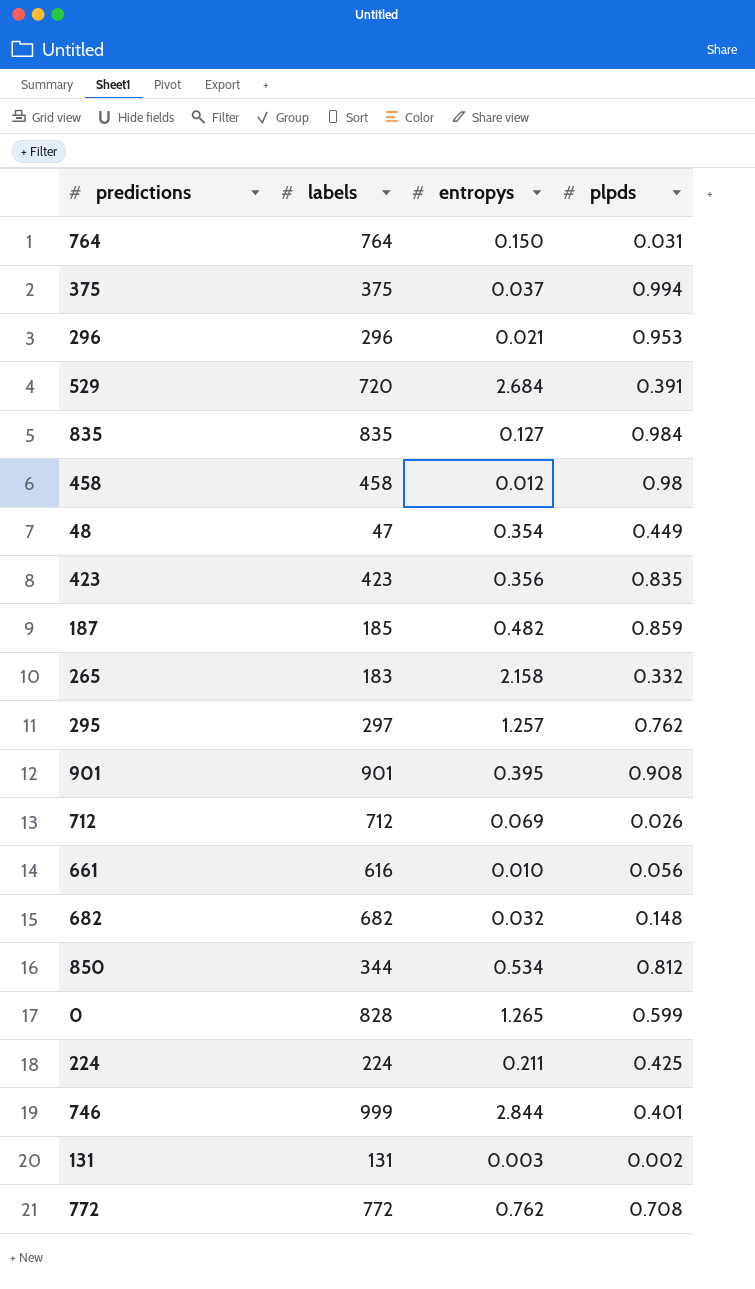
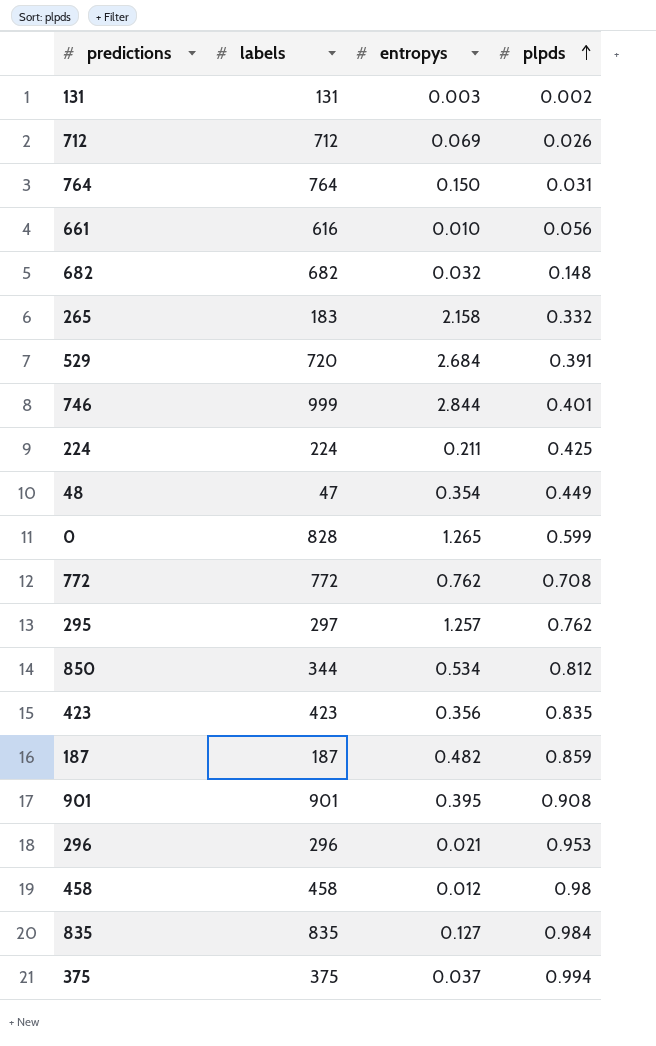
row order: none -> plpds ascending
187 | labels: 185 -> 187

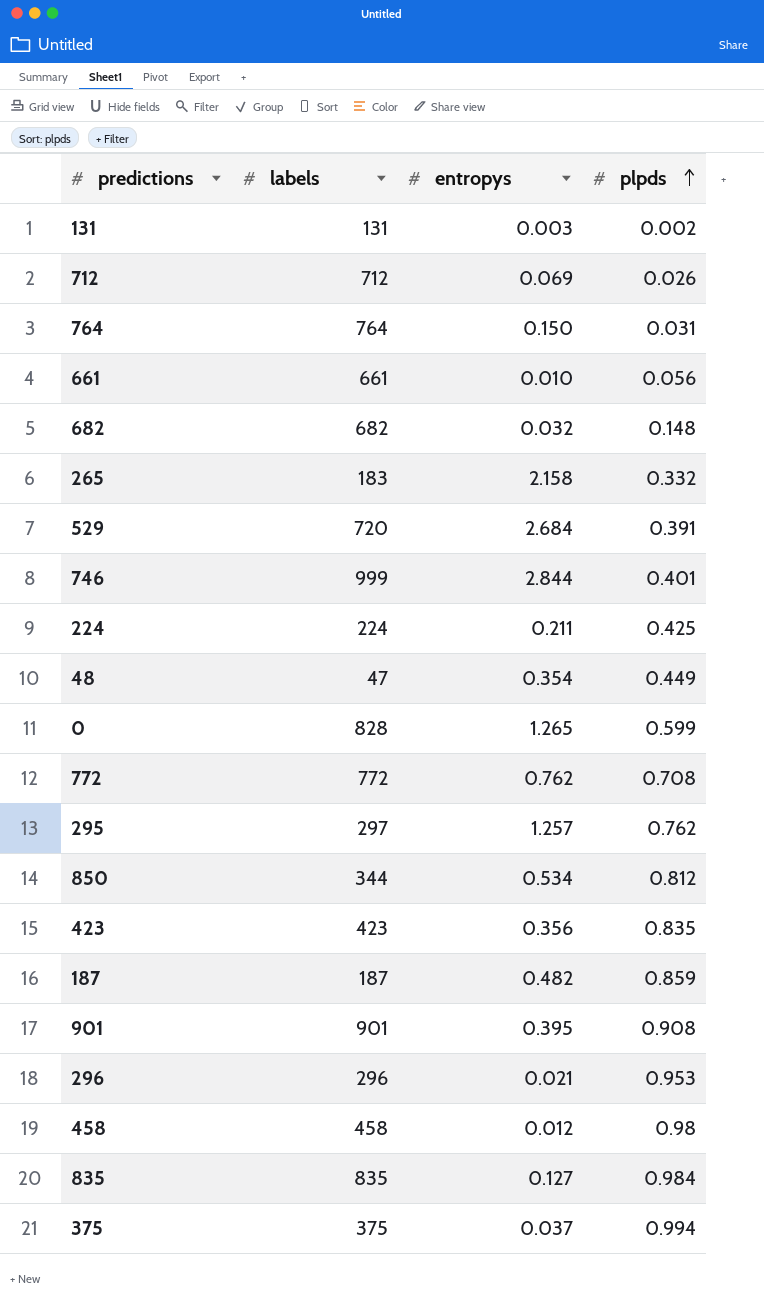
661 | labels: 616 -> 661

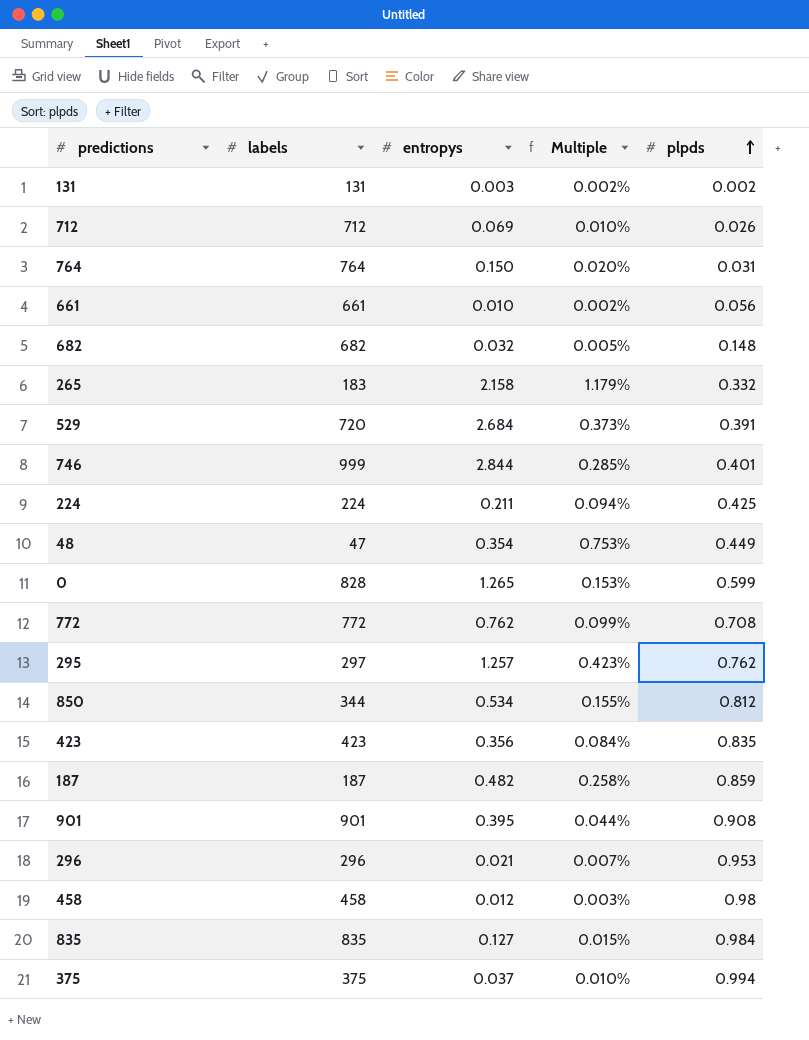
column Multiple | formula: none -> [entropys] / [labels]

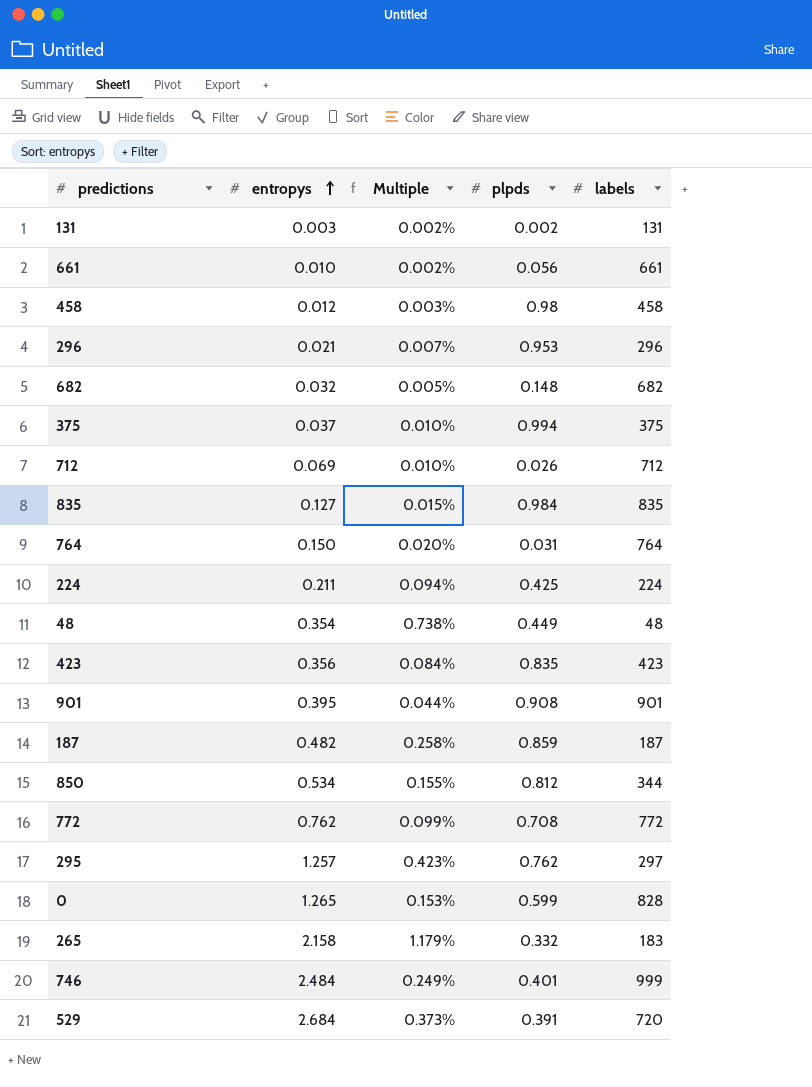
row order: plpds ascending -> entropys ascending
column labels | position: 2 -> 5
48 | Multiple: 0.753% -> 0.738%
48 | labels: 47 -> 48
746 | entropys: 2.844 -> 2.484
746 | Multiple: 0.285% -> 0.249%

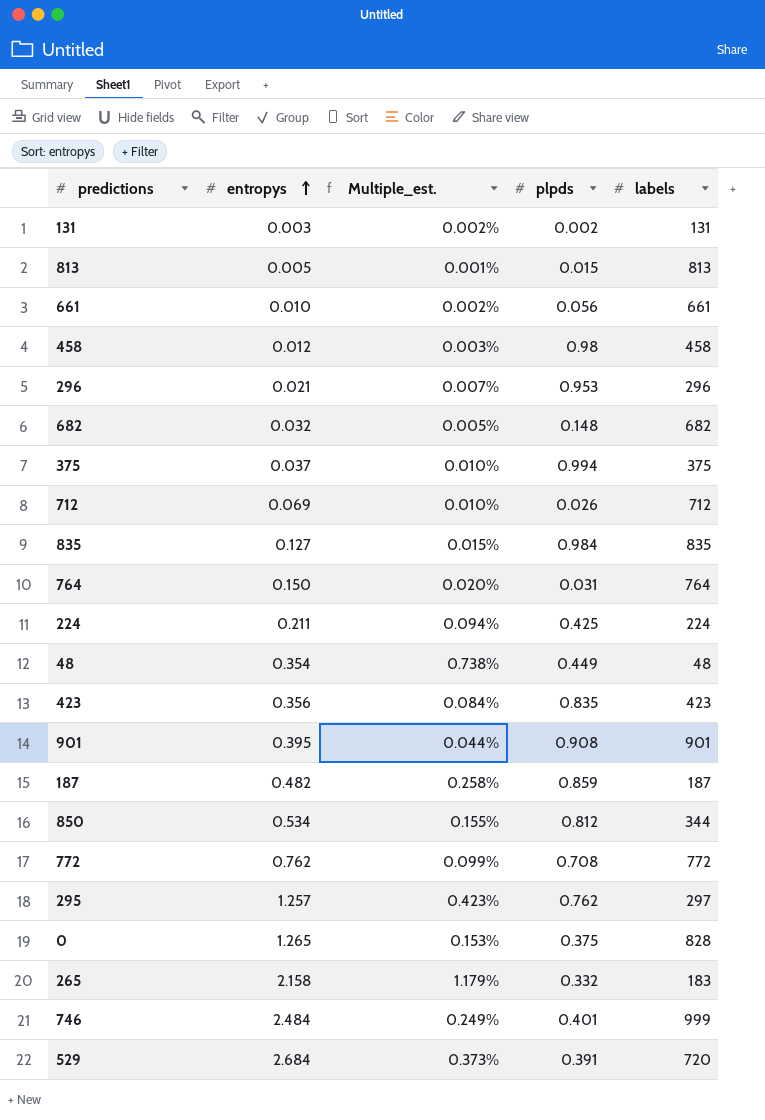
column name: Multiple -> Multiple_est.
row 813: none -> 0.005 | 0.001% | 0.015 | 813
0 | plpds: 0.599 -> 0.375

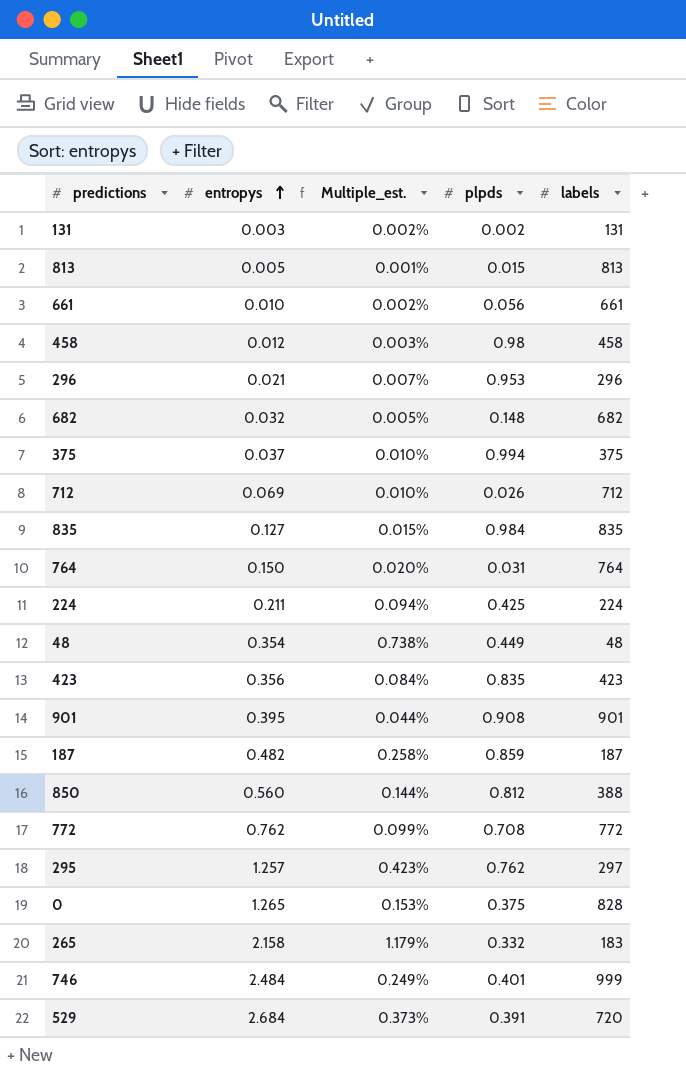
850 | entropys: 0.534 -> 0.560
850 | Multiple_est.: 0.155% -> 0.144%
850 | labels: 344 -> 388

